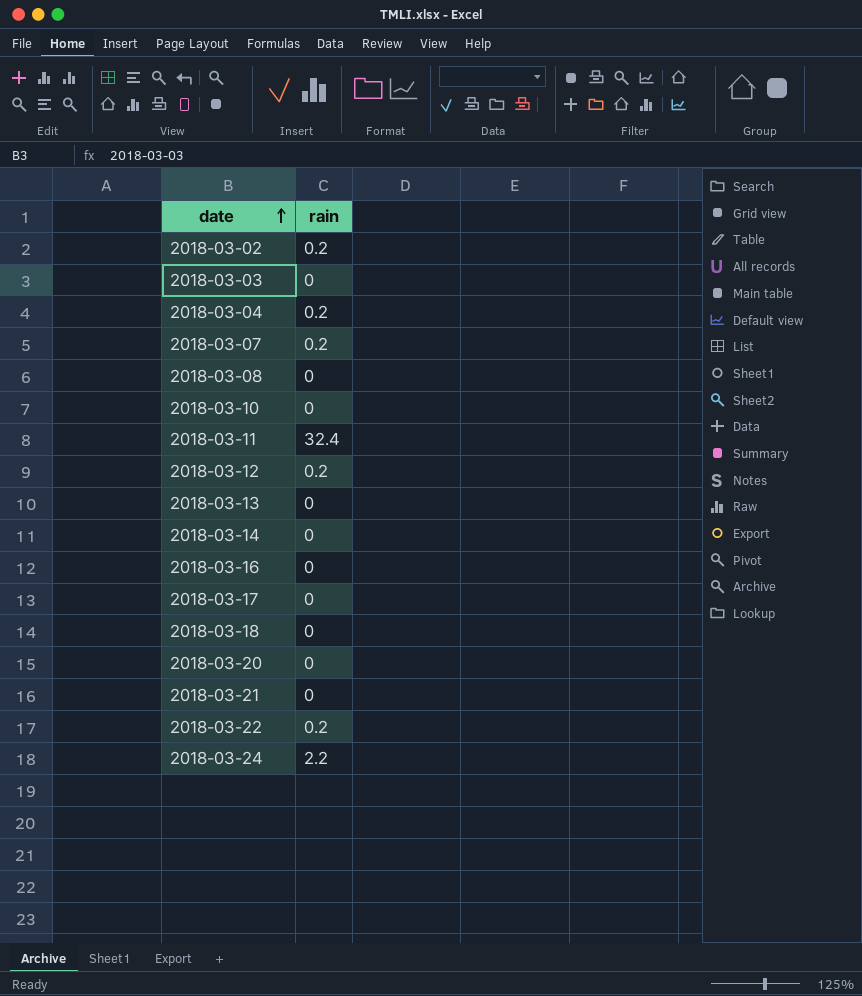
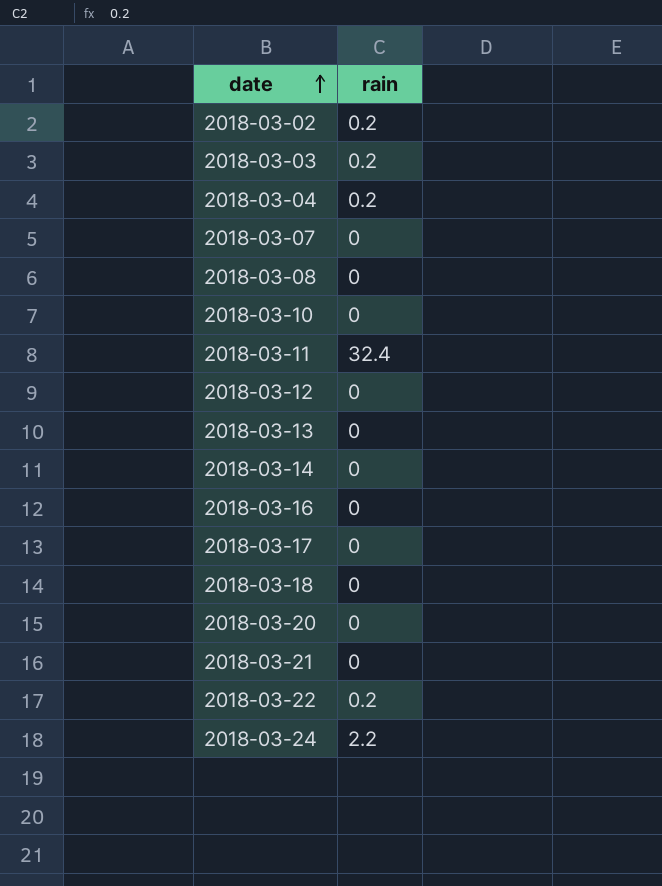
2018-03-03 | rain: 0 -> 0.2
2018-03-07 | rain: 0.2 -> 0
2018-03-12 | rain: 0.2 -> 0

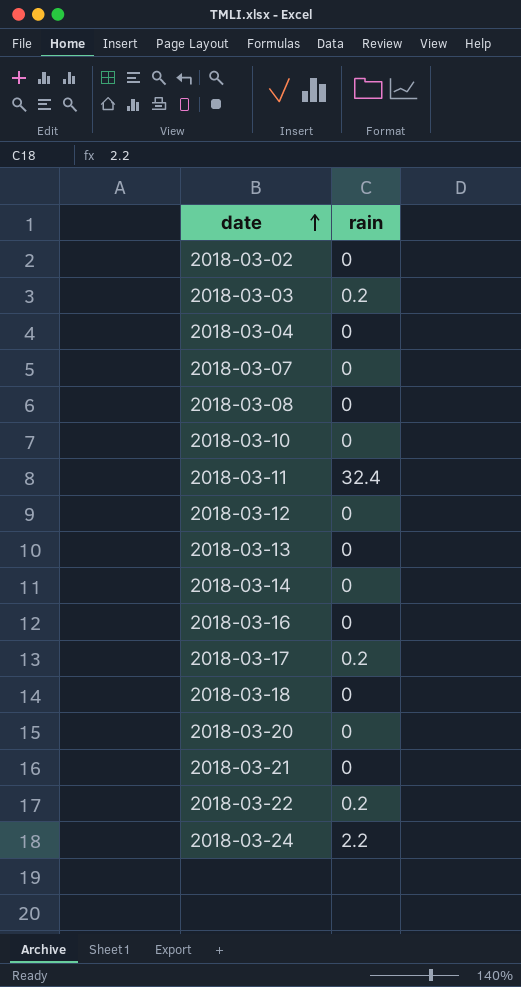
2018-03-02 | rain: 0.2 -> 0
2018-03-04 | rain: 0.2 -> 0
2018-03-17 | rain: 0 -> 0.2

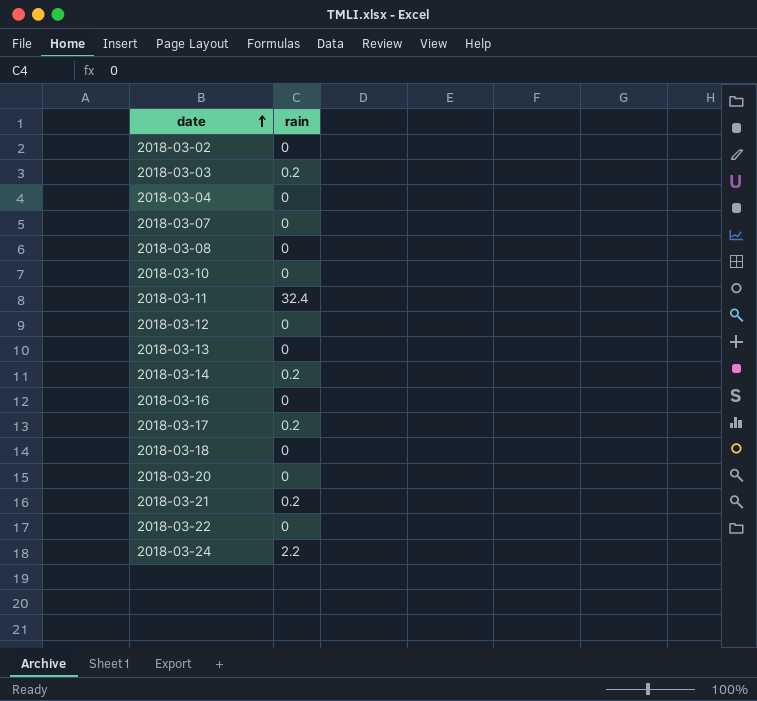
2018-03-14 | rain: 0 -> 0.2
2018-03-21 | rain: 0 -> 0.2
2018-03-22 | rain: 0.2 -> 0

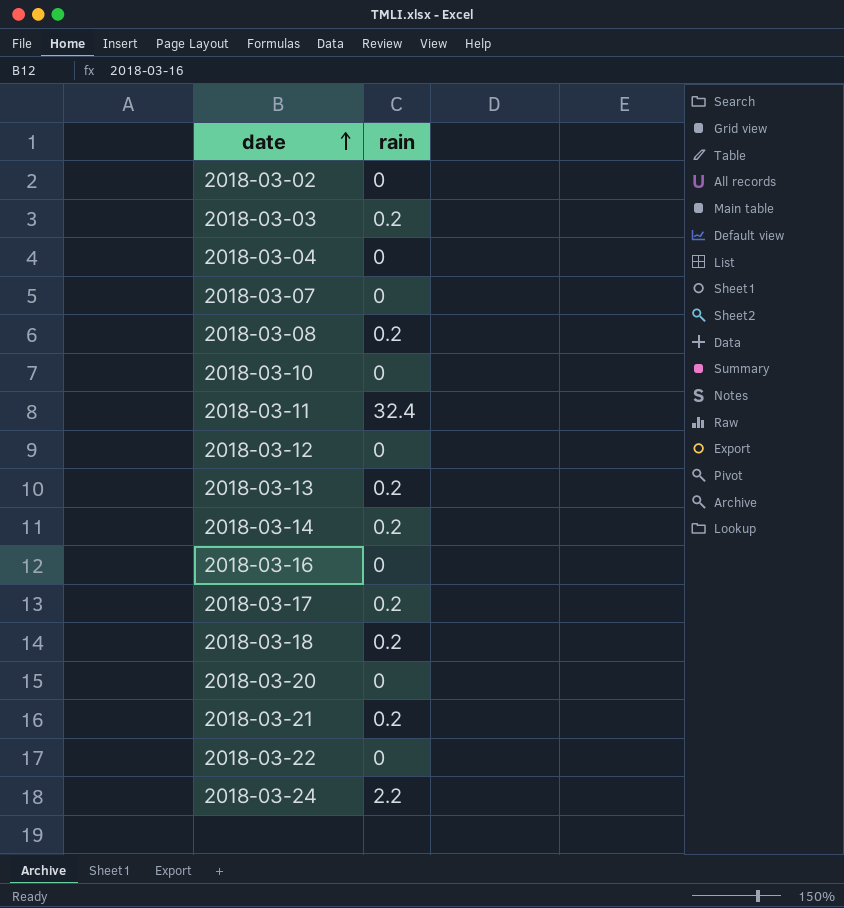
2018-03-08 | rain: 0 -> 0.2
2018-03-13 | rain: 0 -> 0.2
2018-03-18 | rain: 0 -> 0.2

